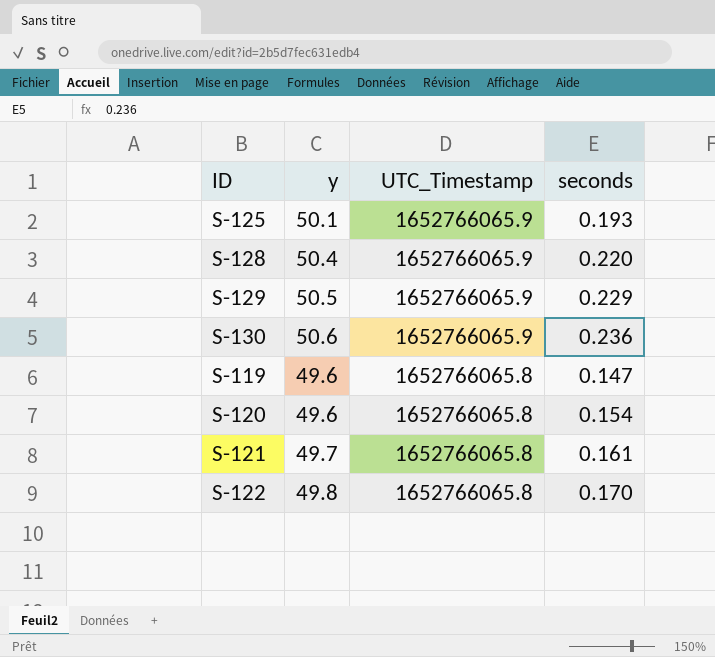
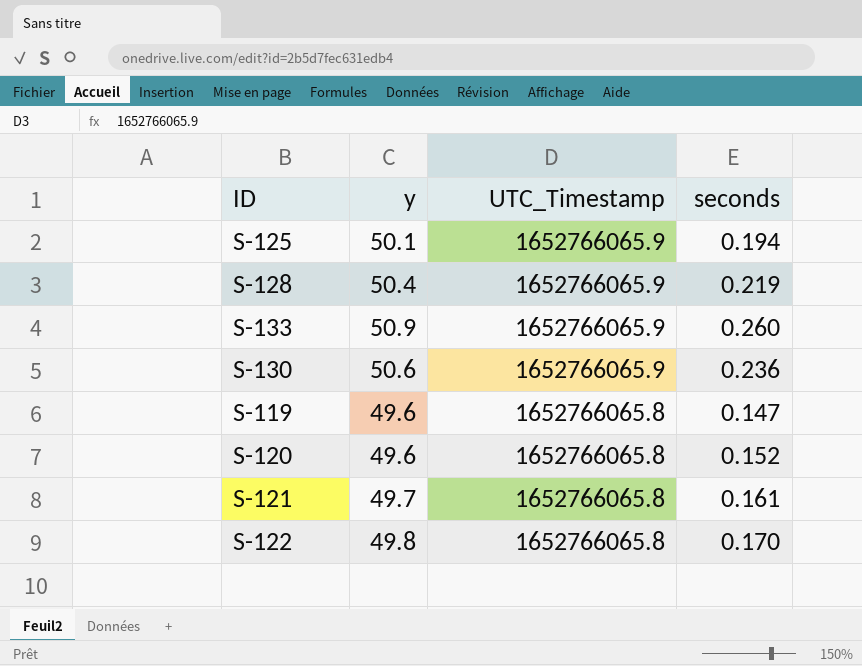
row S-129: 50.5 | 1652766065.9 | 0.229 -> none
S-125 | seconds: 0.193 -> 0.194
S-128 | seconds: 0.220 -> 0.219
row S-133: none -> 50.9 | 1652766065.9 | 0.260
S-120 | seconds: 0.154 -> 0.152

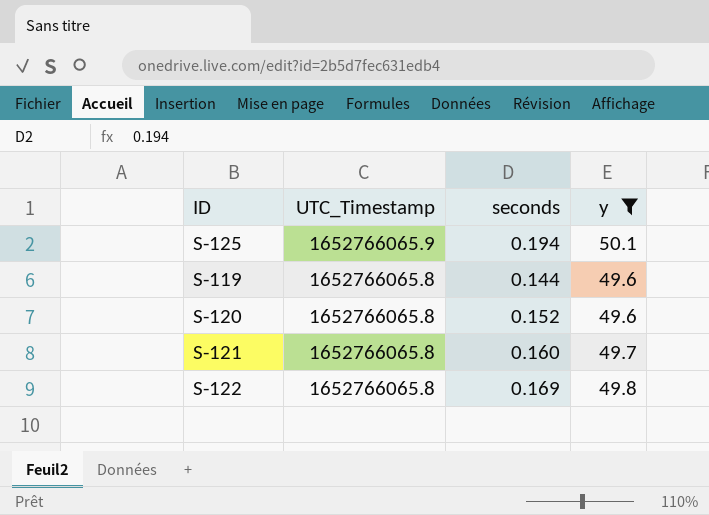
filter: none -> y <= 50.1
column y | position: 2 -> 4
S-119 | seconds: 0.147 -> 0.144
S-121 | seconds: 0.161 -> 0.160
S-122 | seconds: 0.170 -> 0.169

